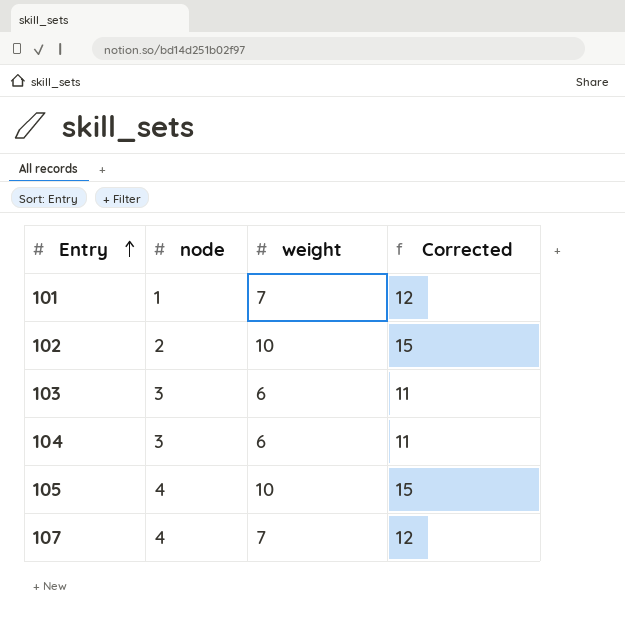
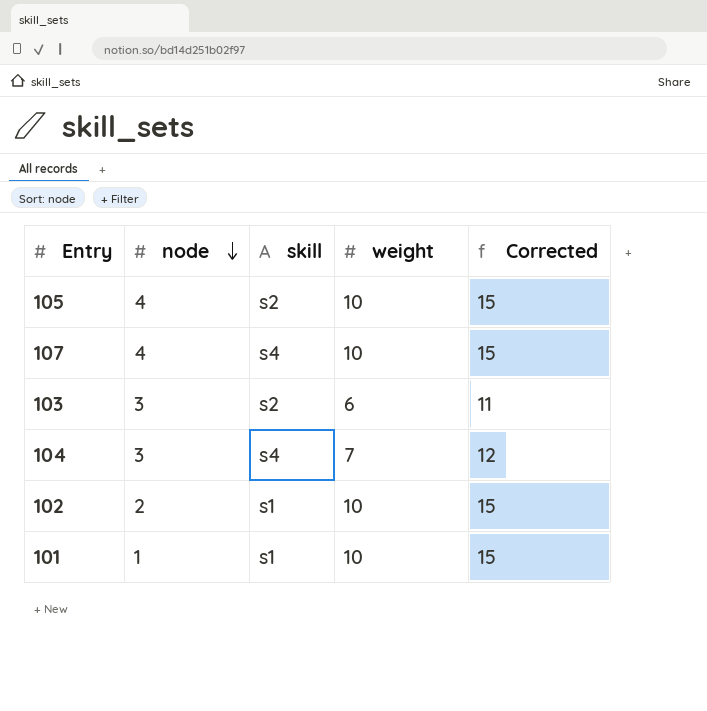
row order: Entry ascending -> node descending
column skill | position: none -> 3
107 | weight: 7 -> 10
107 | Corrected: 12 -> 15
104 | weight: 6 -> 7
104 | Corrected: 11 -> 12
101 | weight: 7 -> 10
101 | Corrected: 12 -> 15

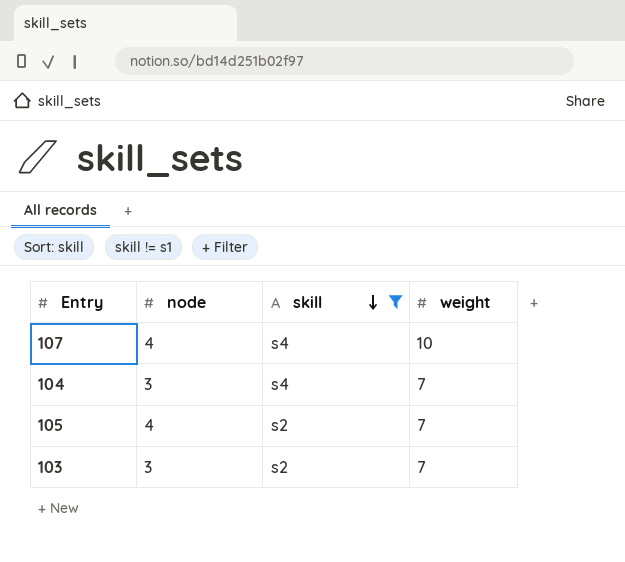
filter: none -> skill != s1
row order: node descending -> skill descending
column Corrected | formula: [weight] + 5 -> none
105 | weight: 10 -> 7
103 | weight: 6 -> 7

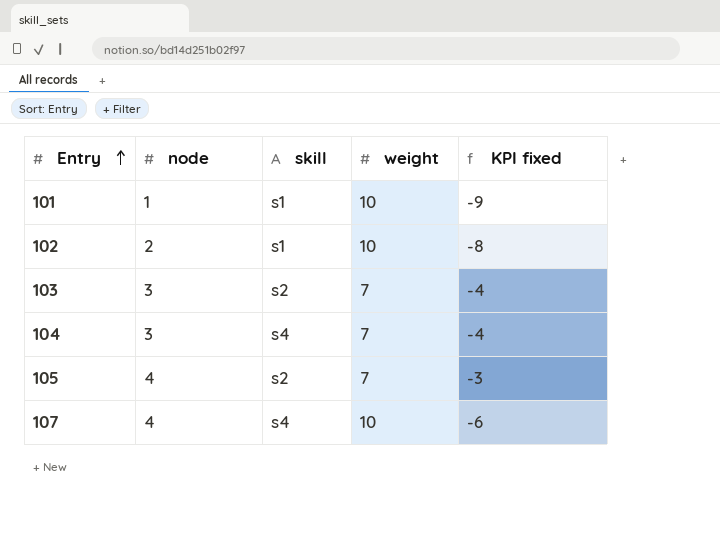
filter: skill != s1 -> none
row order: skill descending -> Entry ascending
column KPI fixed | formula: none -> [node] - [weight]

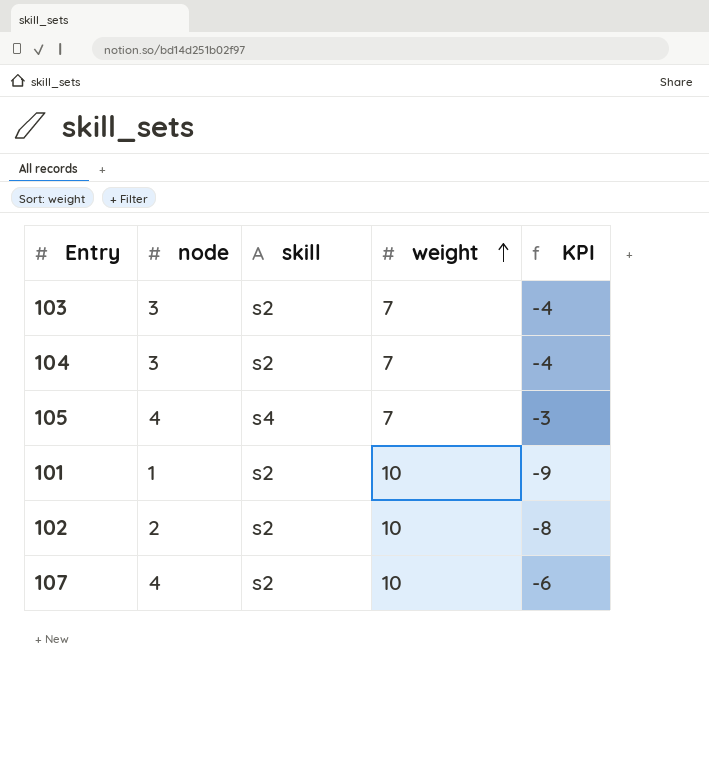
row order: Entry ascending -> weight ascending
column name: KPI fixed -> KPI
104 | skill: s4 -> s2
105 | skill: s2 -> s4
101 | skill: s1 -> s2
102 | skill: s1 -> s2
107 | skill: s4 -> s2

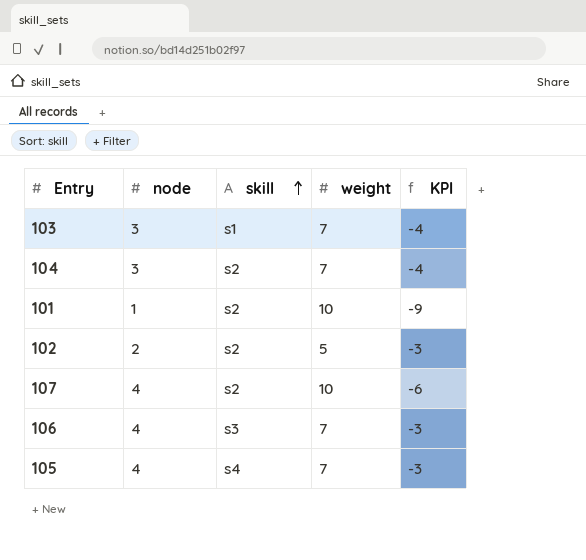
row order: weight ascending -> skill ascending
103 | skill: s2 -> s1
102 | weight: 10 -> 5
102 | KPI: -8 -> -3
row 106: none -> 4 | s3 | 7 | -3

